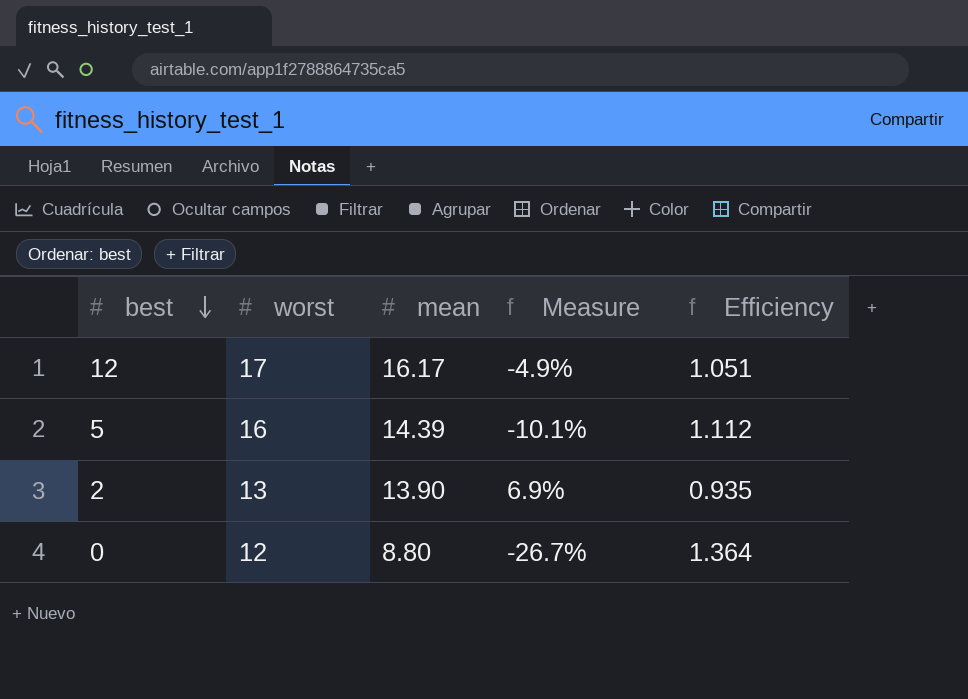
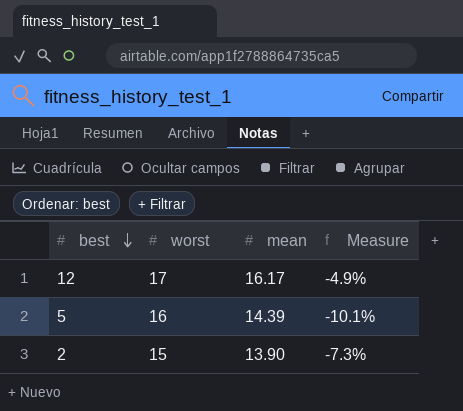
column Efficiency | formula: [worst] / [mean] -> none
row 0: 12 | 8.80 | -26.7% | 1.364 -> none
2 | worst: 13 -> 15
2 | Measure: 6.9% -> -7.3%

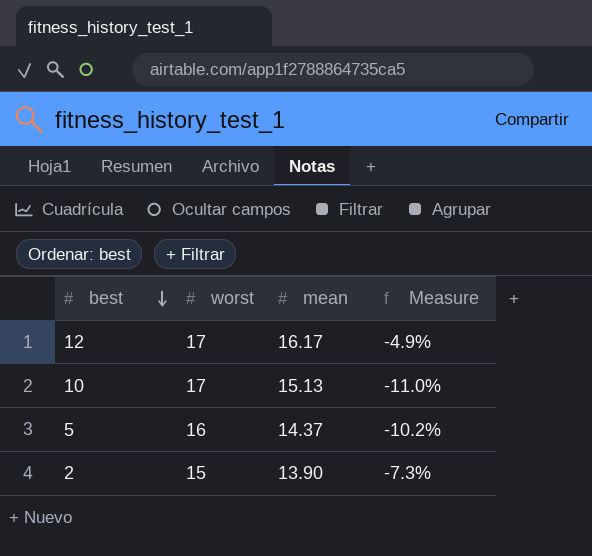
row 10: none -> 17 | 15.13 | -11.0%
5 | mean: 14.39 -> 14.37
5 | Measure: -10.1% -> -10.2%

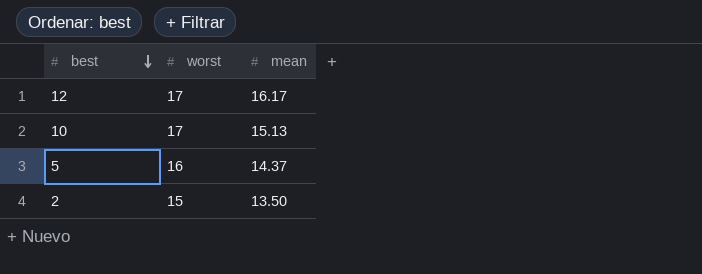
column Measure | formula: ([mean] - [worst]) / [worst] -> none
2 | mean: 13.90 -> 13.50

